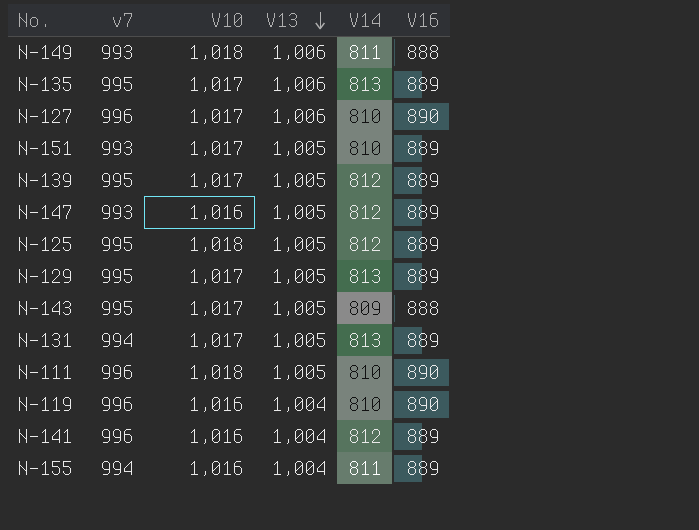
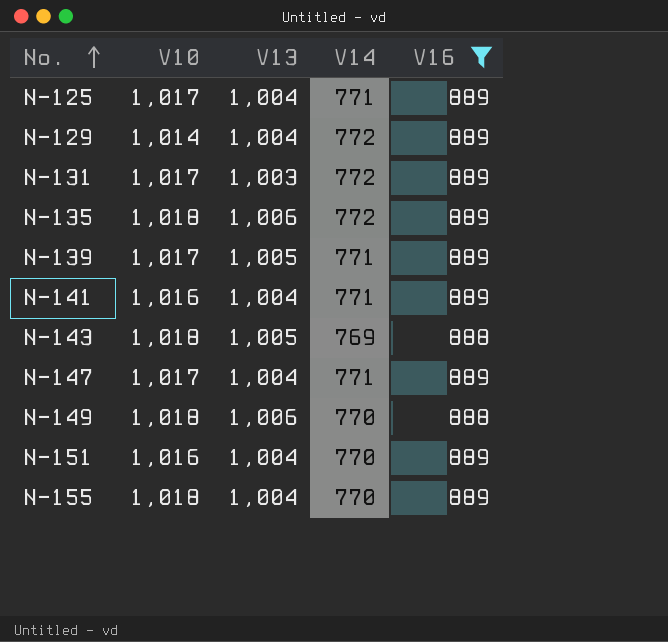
filter: none -> V16 != 890
row order: V13 descending -> No. ascending
column v7 | position: 2 -> none
N-125 | V10: 1,018 -> 1,017
N-125 | V13: 1,005 -> 1,004
N-125 | V14: 812 -> 771
N-129 | V10: 1,017 -> 1,014
N-129 | V13: 1,005 -> 1,004
N-129 | V14: 813 -> 772
N-131 | V13: 1,005 -> 1,003
N-131 | V14: 813 -> 772
N-135 | V10: 1,017 -> 1,018
N-135 | V14: 813 -> 772
N-139 | V14: 812 -> 771
N-141 | V14: 812 -> 771
N-143 | V10: 1,017 -> 1,018
N-143 | V14: 809 -> 769
N-147 | V10: 1,016 -> 1,017
N-147 | V13: 1,005 -> 1,004
N-147 | V14: 812 -> 771
N-149 | V14: 811 -> 770
N-151 | V10: 1,017 -> 1,016
N-151 | V13: 1,005 -> 1,004
N-151 | V14: 810 -> 770
N-155 | V10: 1,016 -> 1,018
N-155 | V14: 811 -> 770

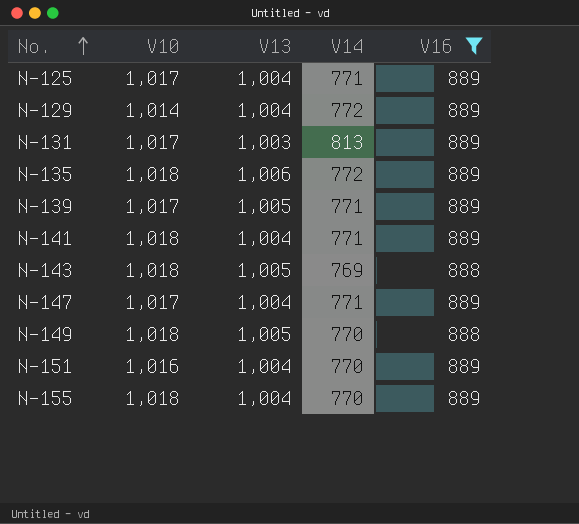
N-131 | V14: 772 -> 813
N-141 | V10: 1,016 -> 1,018
N-149 | V13: 1,006 -> 1,005

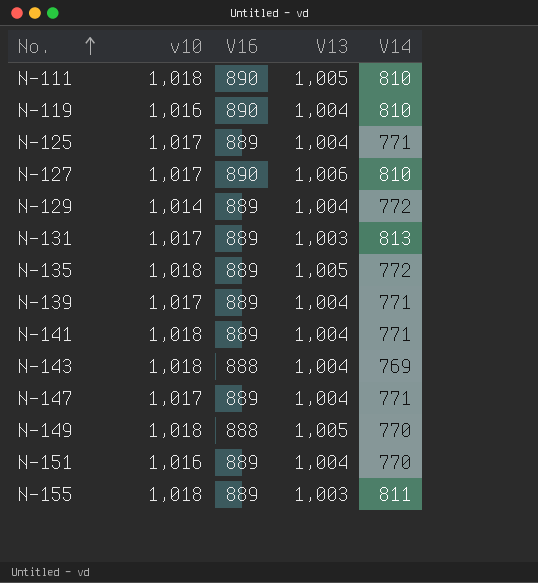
filter: V16 != 890 -> none
column name: V10 -> v10
column V16 | position: 5 -> 3
N-135 | V13: 1,006 -> 1,005
N-139 | V13: 1,005 -> 1,004
N-143 | V13: 1,005 -> 1,004
N-155 | V13: 1,004 -> 1,003
N-155 | V14: 770 -> 811

